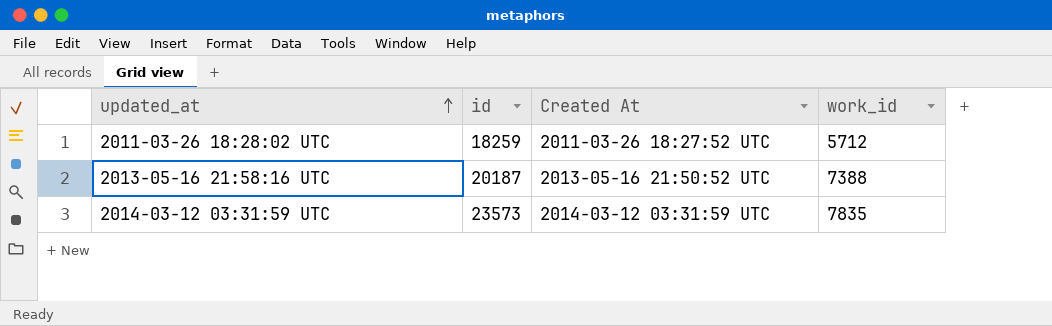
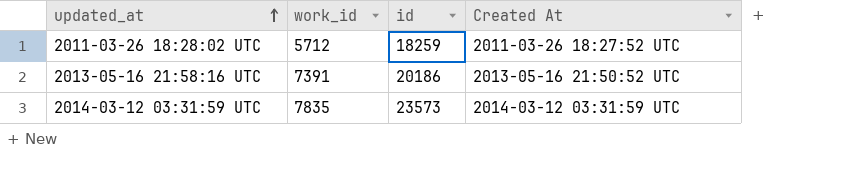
column work_id | position: 4 -> 2
2013-05-16 21:58:16 UTC | work_id: 7388 -> 7391
2013-05-16 21:58:16 UTC | id: 20187 -> 20186

